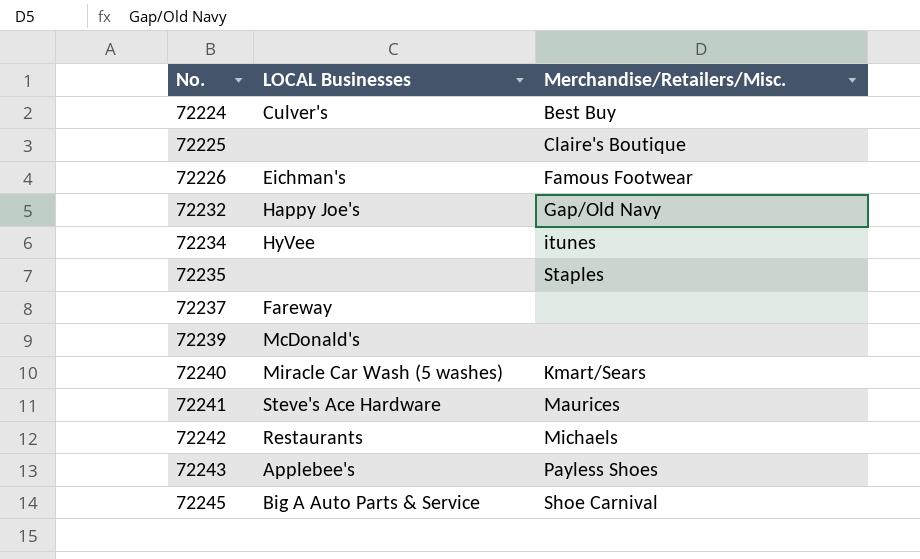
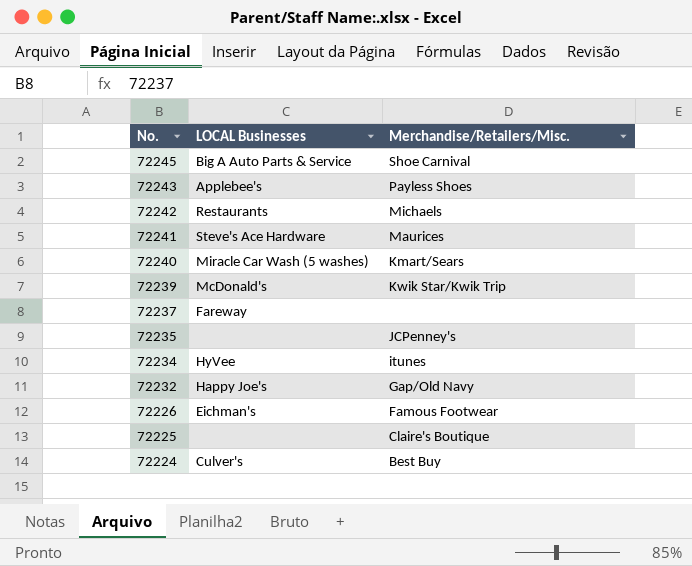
row order: No. ascending -> No. descending
72239 | Merchandise/Retailers/Misc.: none -> Kwik Star/Kwik Trip
72235 | Merchandise/Retailers/Misc.: Staples -> JCPenney's

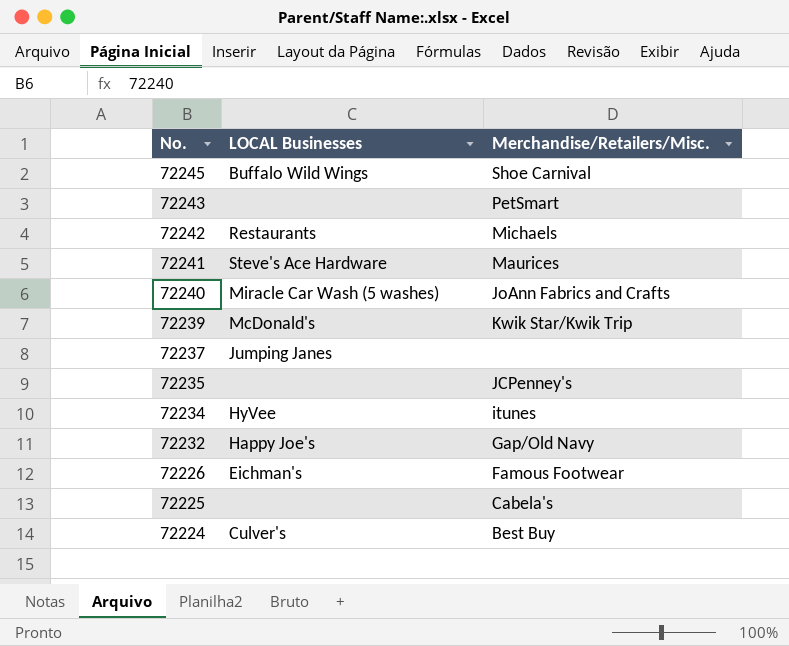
72245 | LOCAL Businesses: Big A Auto Parts & Service -> Buffalo Wild Wings
72243 | LOCAL Businesses: Applebee's -> none
72243 | Merchandise/Retailers/Misc.: Payless Shoes -> PetSmart
72240 | Merchandise/Retailers/Misc.: Kmart/Sears -> JoAnn Fabrics and Crafts
72237 | LOCAL Businesses: Fareway -> Jumping Janes
72225 | Merchandise/Retailers/Misc.: Claire's Boutique -> Cabela's

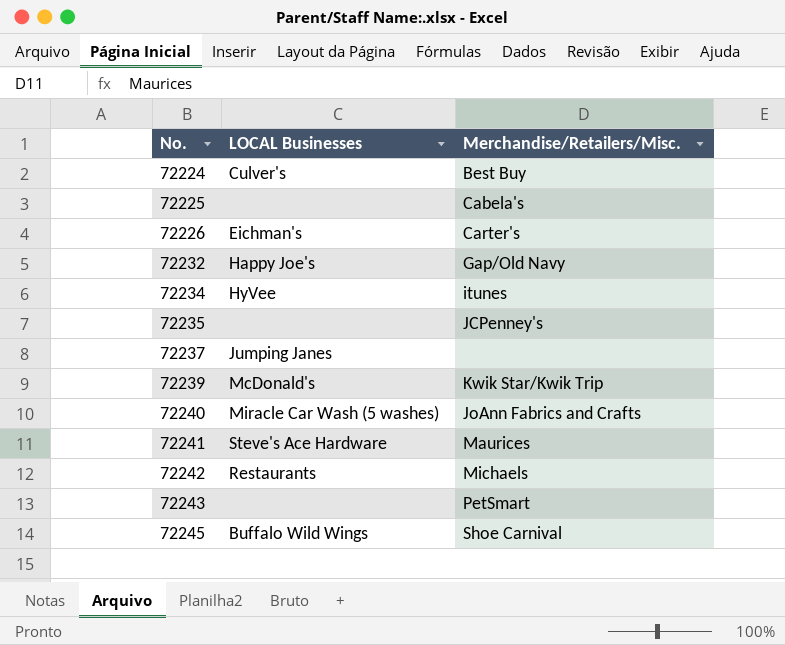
row order: No. descending -> No. ascending
72226 | Merchandise/Retailers/Misc.: Famous Footwear -> Carter's

